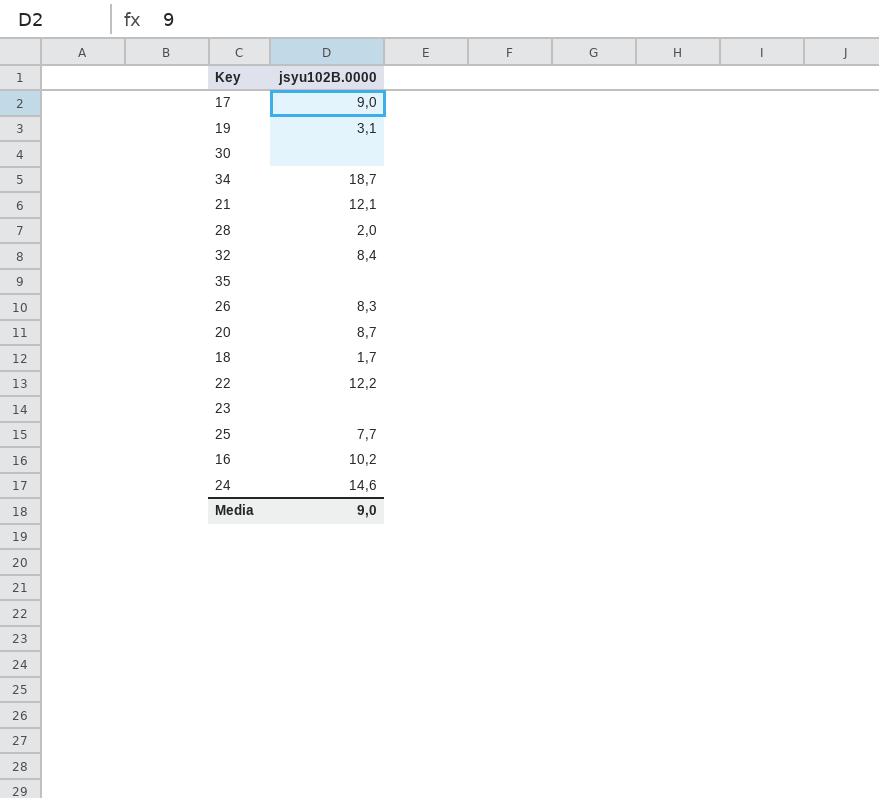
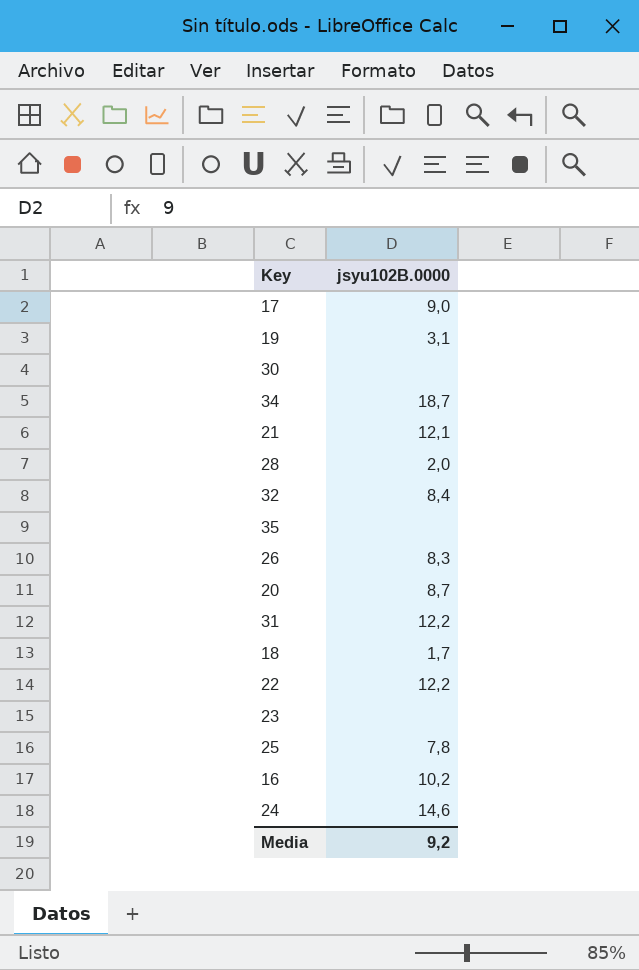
row 31: none -> 12,2
25 | jsyu102B.0000: 7,7 -> 7,8
Media | jsyu102B.0000: 9,0 -> 9,2

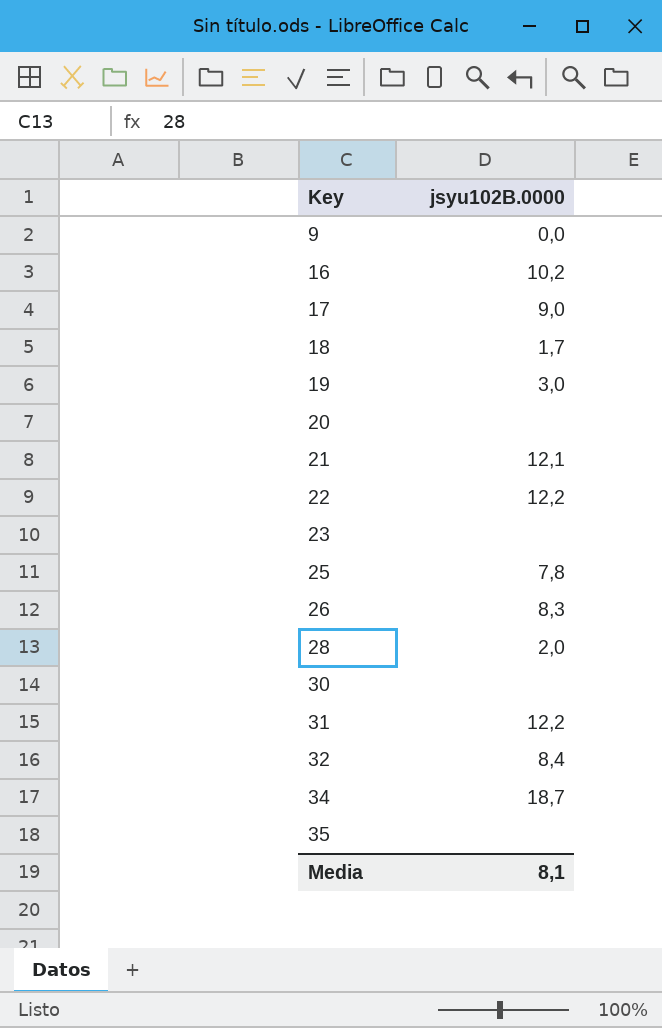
row order: none -> Key ascending
row 24: 14,6 -> none
row 9: none -> 0,0
19 | jsyu102B.0000: 3,1 -> 3,0
20 | jsyu102B.0000: 8,7 -> none
Media | jsyu102B.0000: 9,2 -> 8,1

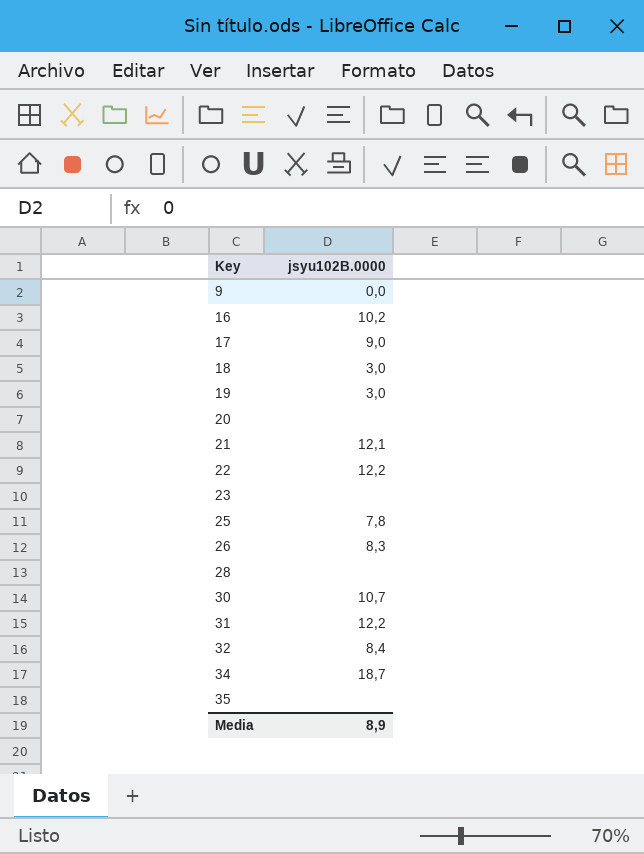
18 | jsyu102B.0000: 1,7 -> 3,0
28 | jsyu102B.0000: 2,0 -> none
30 | jsyu102B.0000: none -> 10,7
Media | jsyu102B.0000: 8,1 -> 8,9

